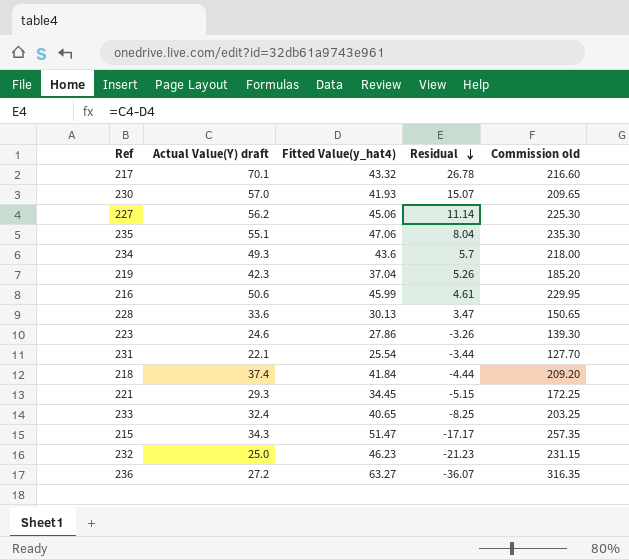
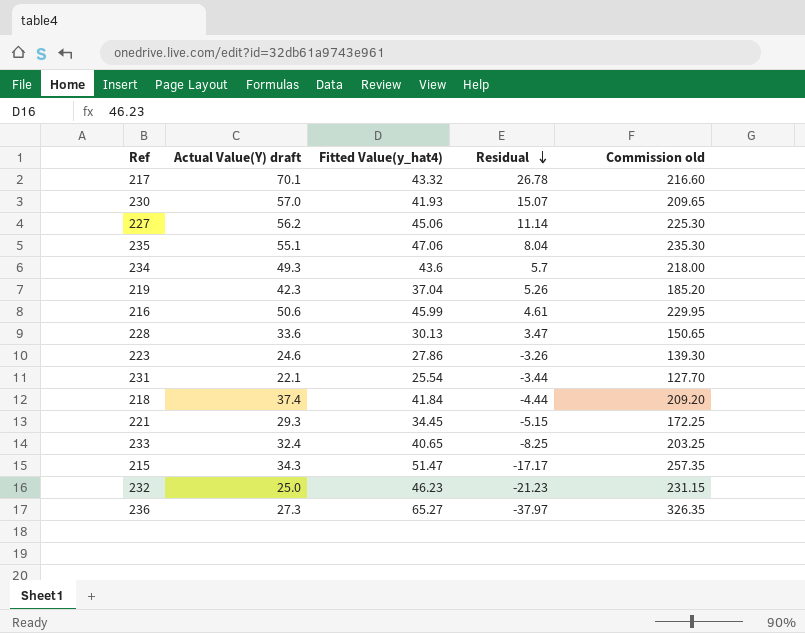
236 | Actual Value(Y) draft: 27.2 -> 27.3
236 | Fitted Value(y_hat4): 63.27 -> 65.27
236 | Residual: -36.07 -> -37.97
236 | Commission old: 316.35 -> 326.35

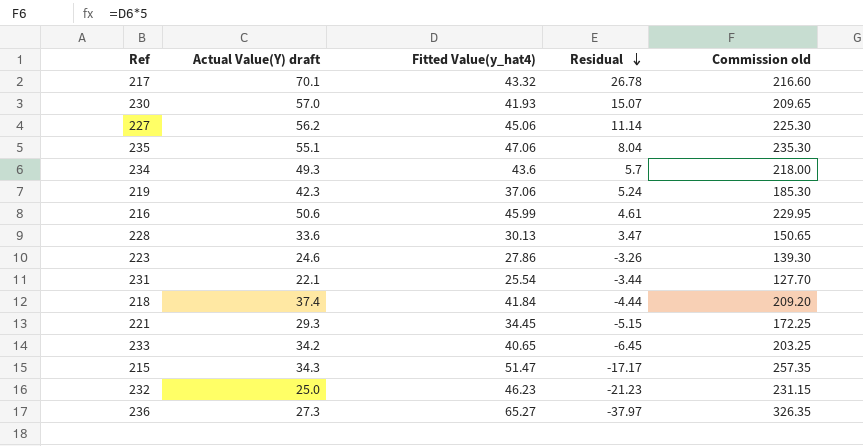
219 | Fitted Value(y_hat4): 37.04 -> 37.06
219 | Residual: 5.26 -> 5.24
219 | Commission old: 185.20 -> 185.30
233 | Actual Value(Y) draft: 32.4 -> 34.2
233 | Residual: -8.25 -> -6.45

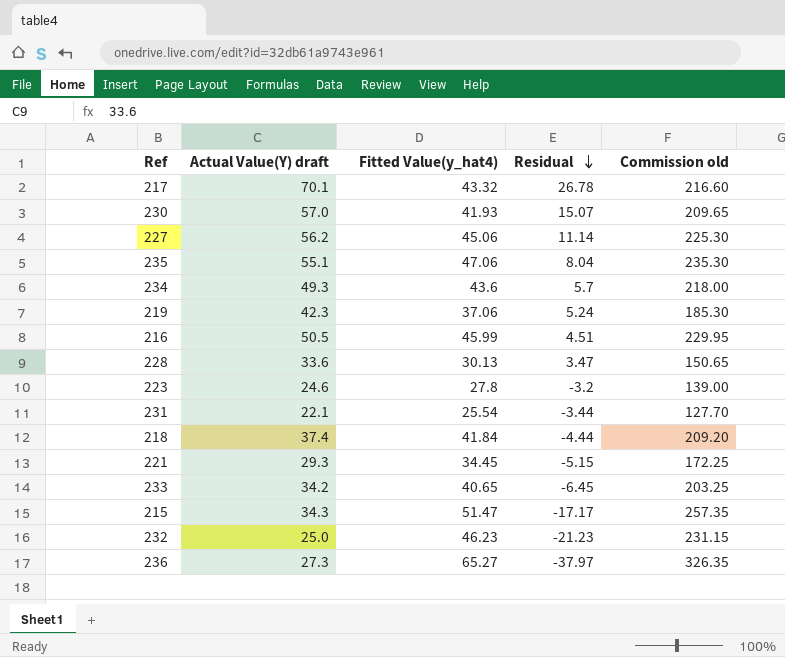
216 | Actual Value(Y) draft: 50.6 -> 50.5
216 | Residual: 4.61 -> 4.51
223 | Fitted Value(y_hat4): 27.86 -> 27.8
223 | Residual: -3.26 -> -3.2
223 | Commission old: 139.30 -> 139.00

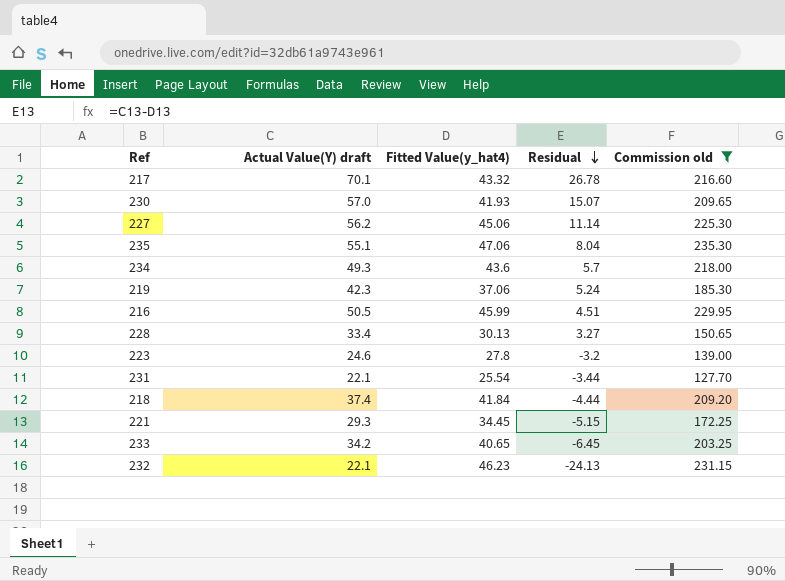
filter: none -> Commission old <= 235.30
228 | Actual Value(Y) draft: 33.6 -> 33.4
228 | Residual: 3.47 -> 3.27
232 | Actual Value(Y) draft: 25.0 -> 22.1
232 | Residual: -21.23 -> -24.13

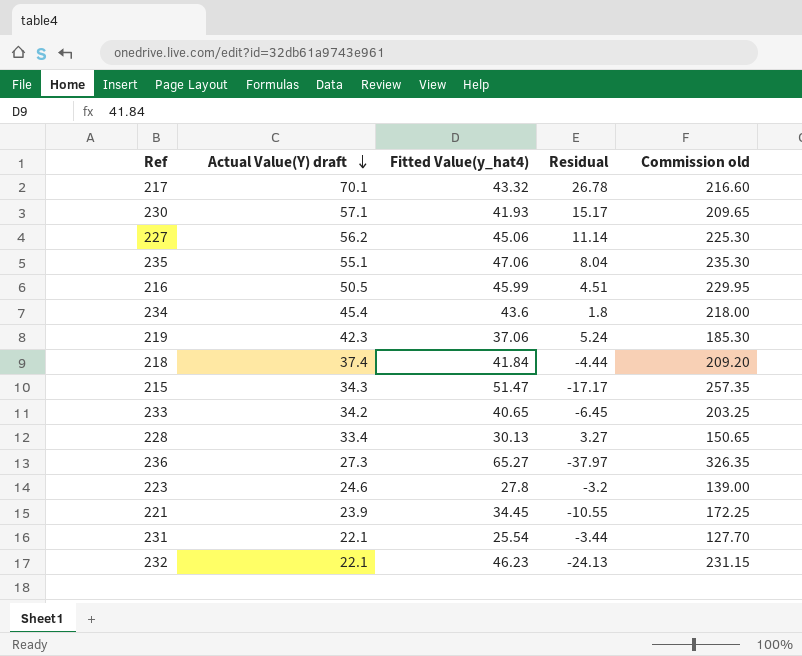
filter: Commission old <= 235.30 -> none
row order: Residual descending -> Actual Value(Y) draft descending
230 | Actual Value(Y) draft: 57.0 -> 57.1
230 | Residual: 15.07 -> 15.17
234 | Actual Value(Y) draft: 49.3 -> 45.4
234 | Residual: 5.7 -> 1.8
221 | Actual Value(Y) draft: 29.3 -> 23.9
221 | Residual: -5.15 -> -10.55

